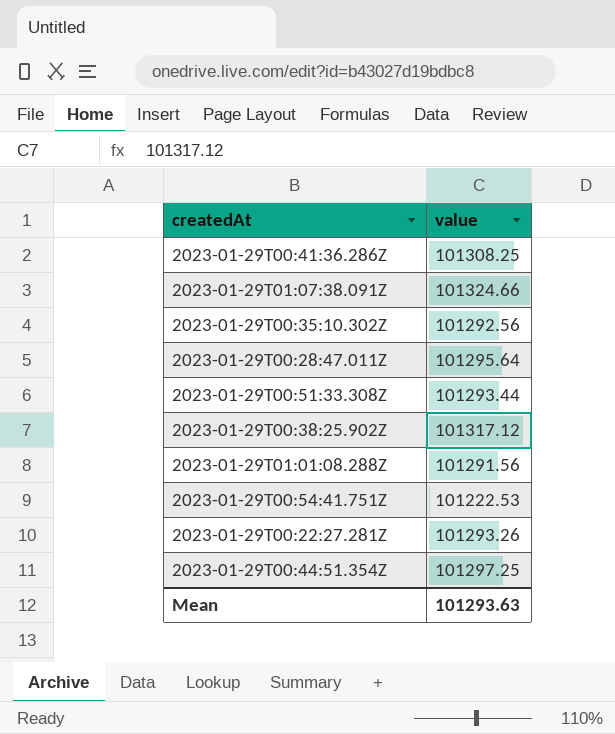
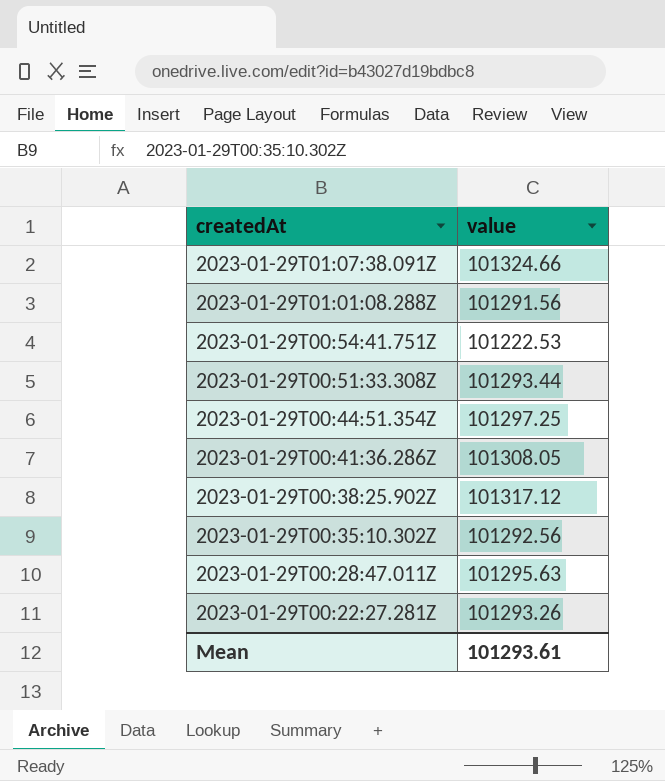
row order: none -> createdAt descending
2023-01-29T00:41:36.286Z | value: 101308.25 -> 101308.05
2023-01-29T00:28:47.011Z | value: 101295.64 -> 101295.63
Mean | value: 101293.63 -> 101293.61

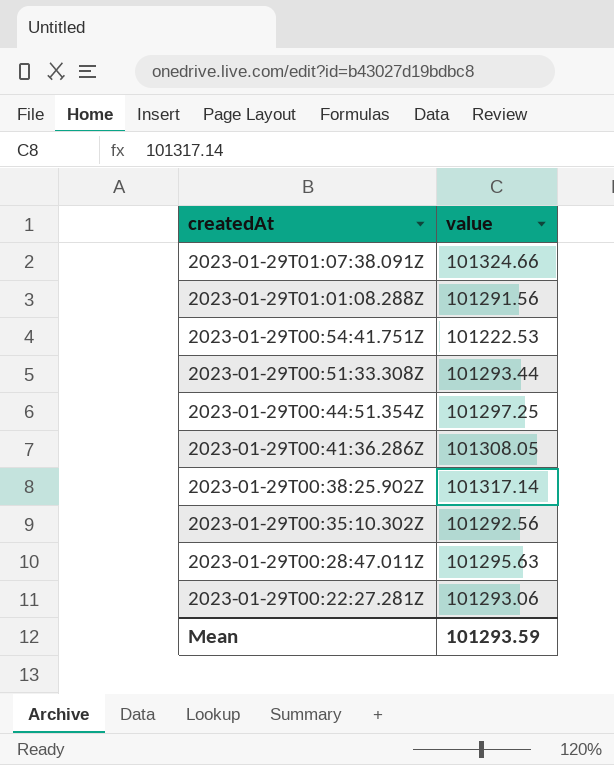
2023-01-29T00:38:25.902Z | value: 101317.12 -> 101317.14
2023-01-29T00:22:27.281Z | value: 101293.26 -> 101293.06
Mean | value: 101293.61 -> 101293.59

